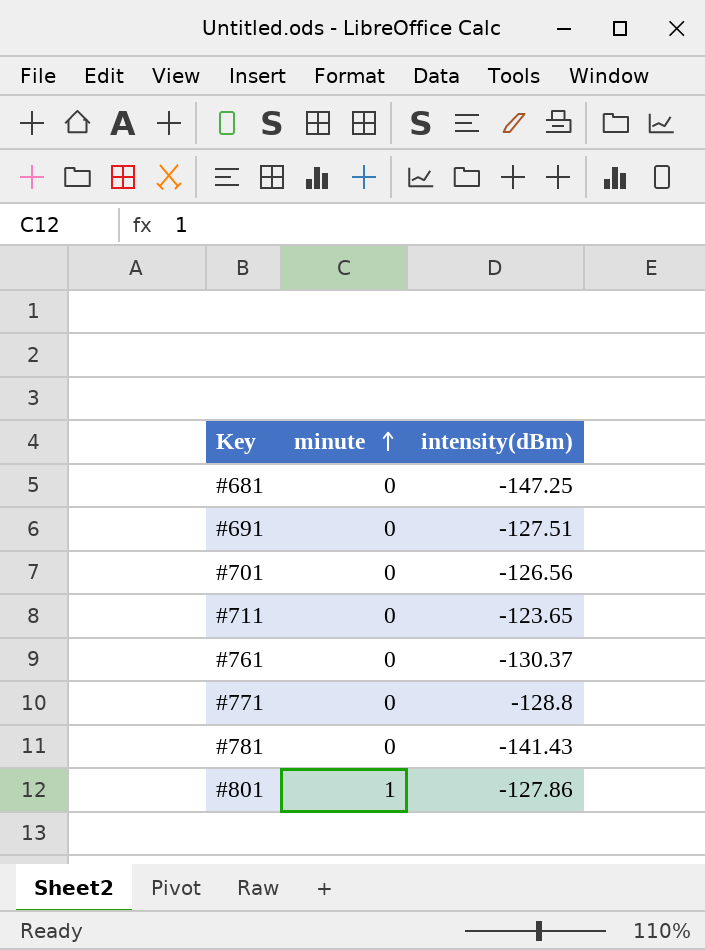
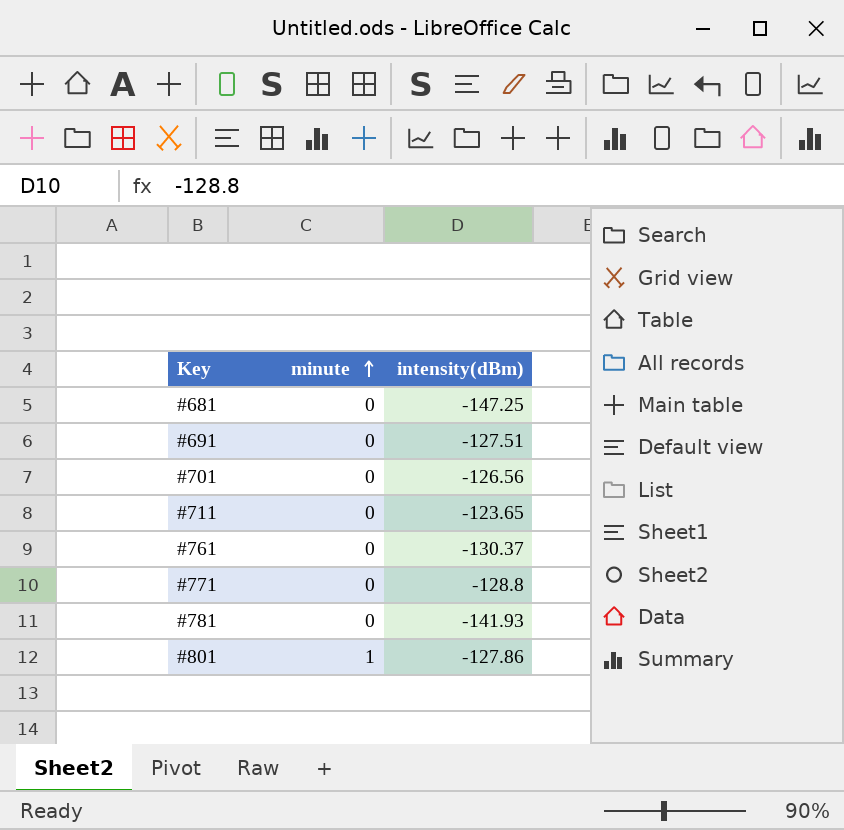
#781 | intensity(dBm): -141.43 -> -141.93

